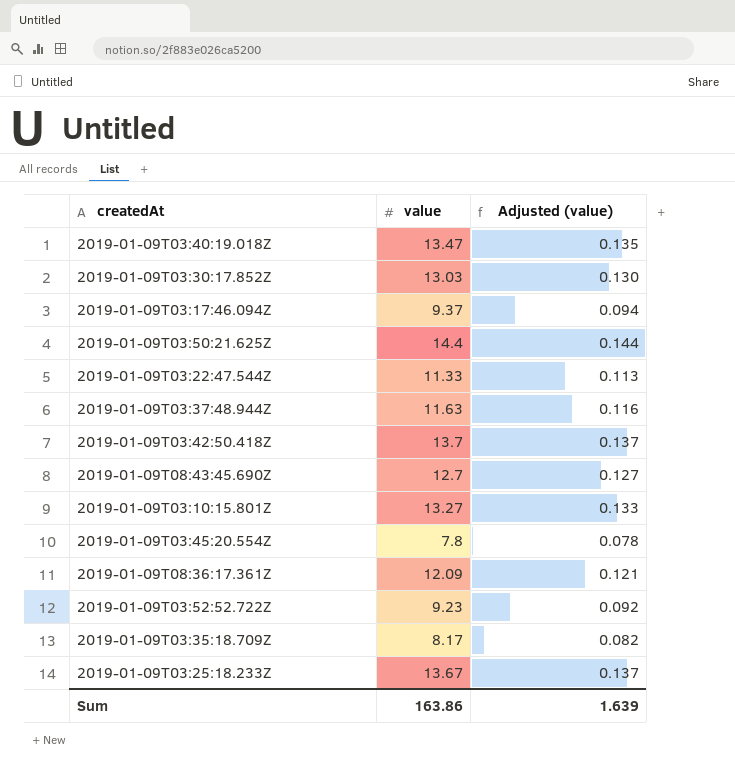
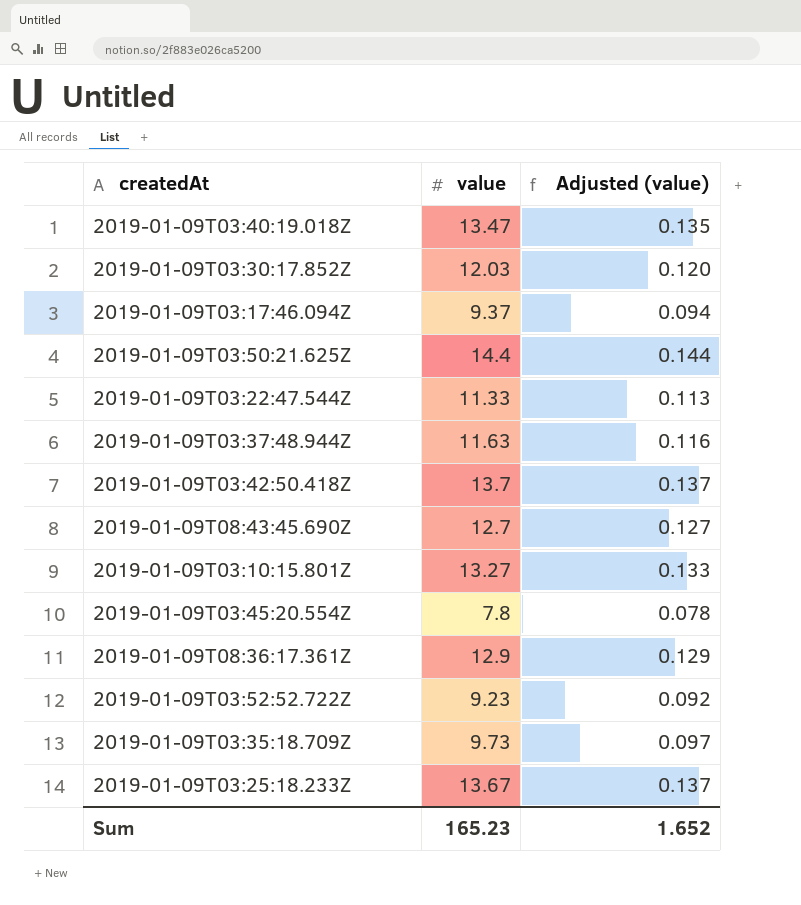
2019-01-09T03:30:17.852Z | value: 13.03 -> 12.03
2019-01-09T03:30:17.852Z | Adjusted (value): 0.130 -> 0.120
2019-01-09T08:36:17.361Z | value: 12.09 -> 12.9
2019-01-09T08:36:17.361Z | Adjusted (value): 0.121 -> 0.129
2019-01-09T03:35:18.709Z | value: 8.17 -> 9.73
2019-01-09T03:35:18.709Z | Adjusted (value): 0.082 -> 0.097
Sum | value: 163.86 -> 165.23
Sum | Adjusted (value): 1.639 -> 1.652

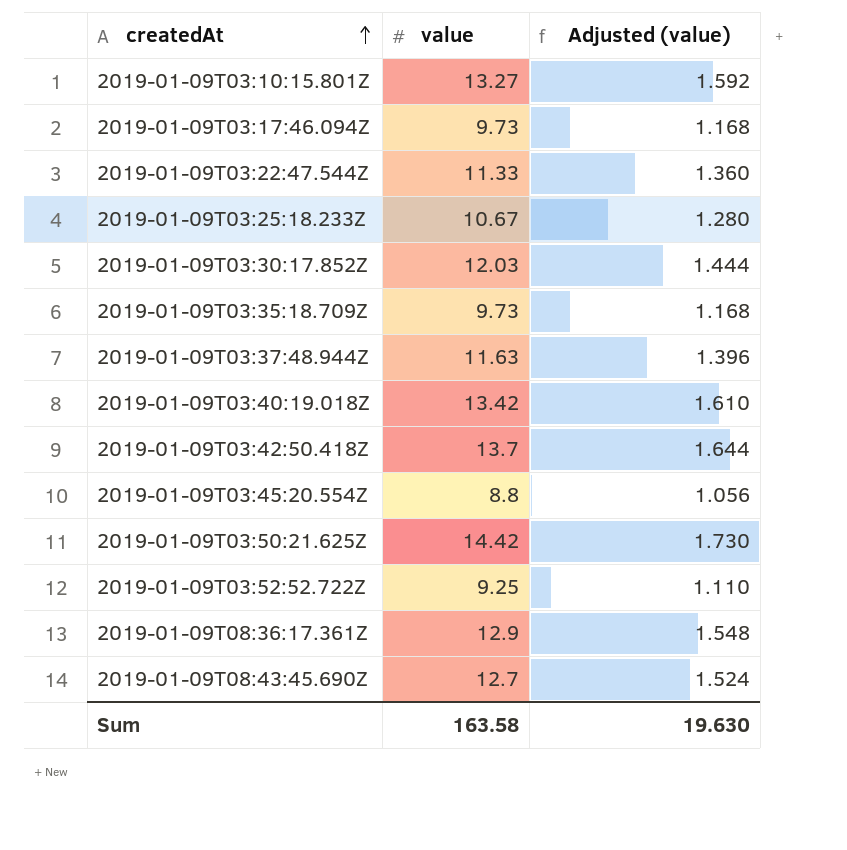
row order: none -> createdAt ascending
column Adjusted (value) | formula: [value] * 0.01 -> [value] * 0.12
2019-01-09T03:17:46.094Z | value: 9.37 -> 9.73
2019-01-09T03:25:18.233Z | value: 13.67 -> 10.67
2019-01-09T03:40:19.018Z | value: 13.47 -> 13.42
2019-01-09T03:45:20.554Z | value: 7.8 -> 8.8
2019-01-09T03:50:21.625Z | value: 14.4 -> 14.42
2019-01-09T03:52:52.722Z | value: 9.23 -> 9.25
Sum | value: 165.23 -> 163.58
Sum | Adjusted (value): 1.652 -> 19.630

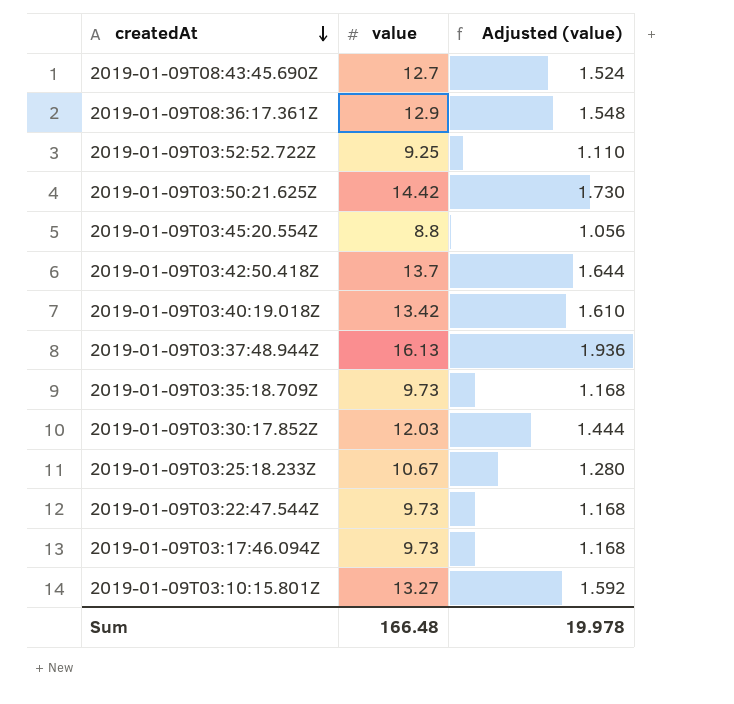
row order: createdAt ascending -> createdAt descending
2019-01-09T03:37:48.944Z | value: 11.63 -> 16.13
2019-01-09T03:37:48.944Z | Adjusted (value): 1.396 -> 1.936
2019-01-09T03:22:47.544Z | value: 11.33 -> 9.73
2019-01-09T03:22:47.544Z | Adjusted (value): 1.360 -> 1.168
Sum | value: 163.58 -> 166.48
Sum | Adjusted (value): 19.630 -> 19.978

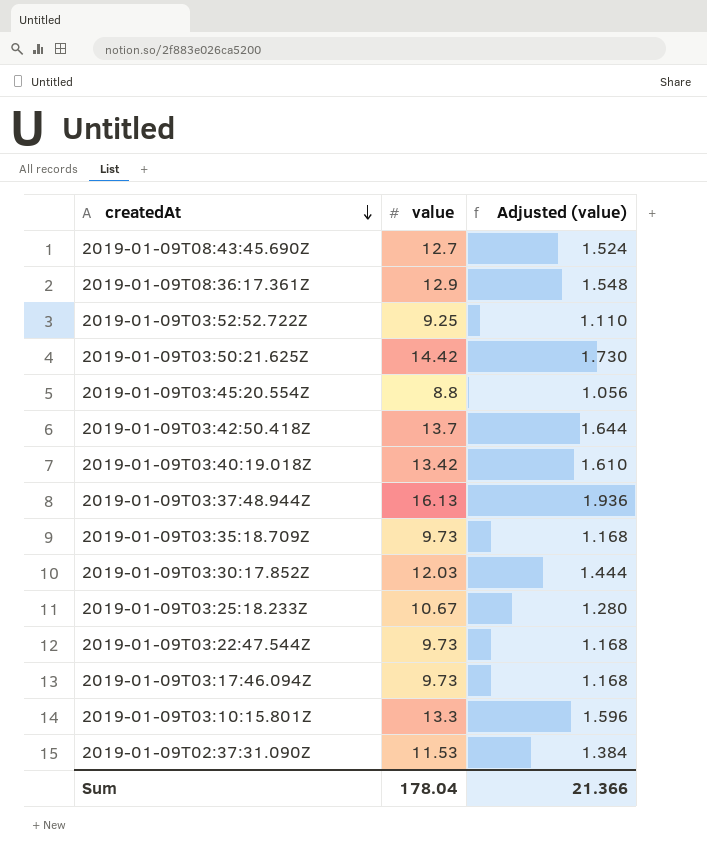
2019-01-09T03:10:15.801Z | value: 13.27 -> 13.3
2019-01-09T03:10:15.801Z | Adjusted (value): 1.592 -> 1.596
row 2019-01-09T02:37:31.090Z: none -> 11.53 | 1.384
Sum | value: 166.48 -> 178.04
Sum | Adjusted (value): 19.978 -> 21.366

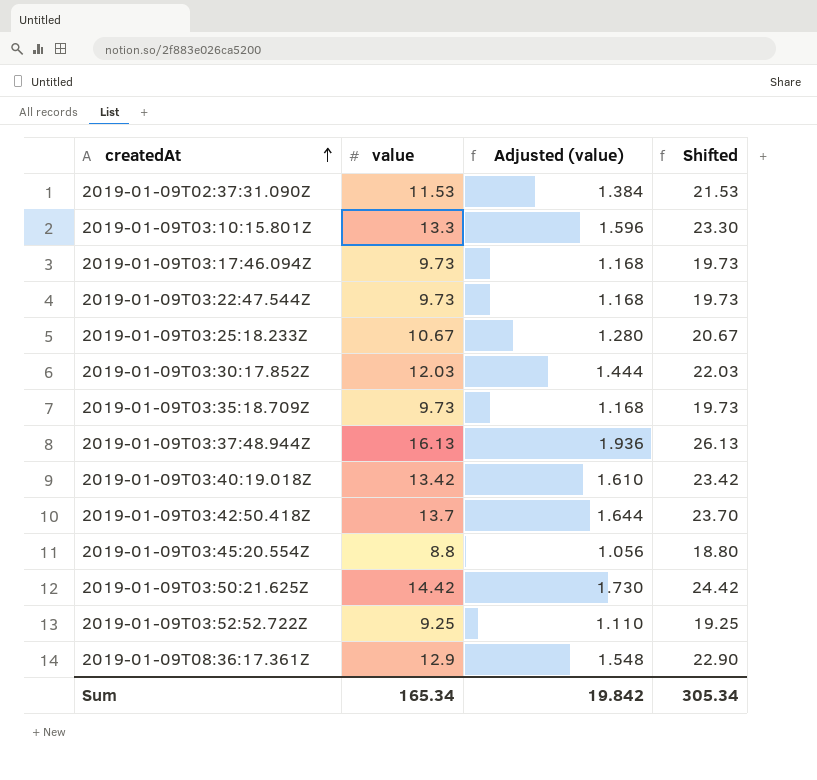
row order: createdAt descending -> createdAt ascending
column Shifted | formula: none -> [value] + 10
row 2019-01-09T08:43:45.690Z: 12.7 | 1.524 -> none
Sum | value: 178.04 -> 165.34
Sum | Adjusted (value): 21.366 -> 19.842

